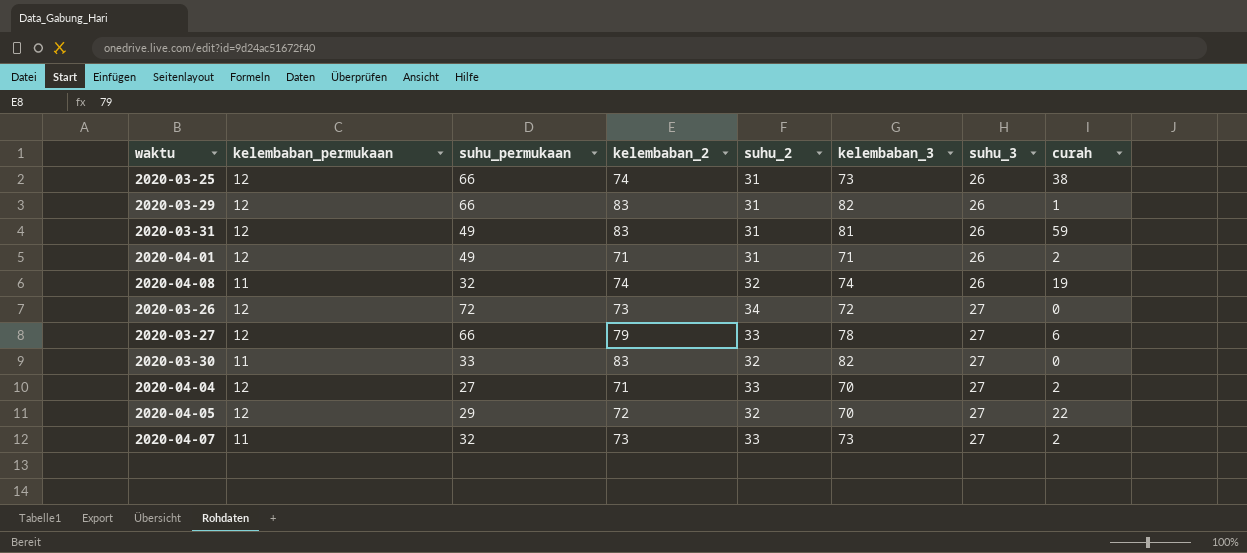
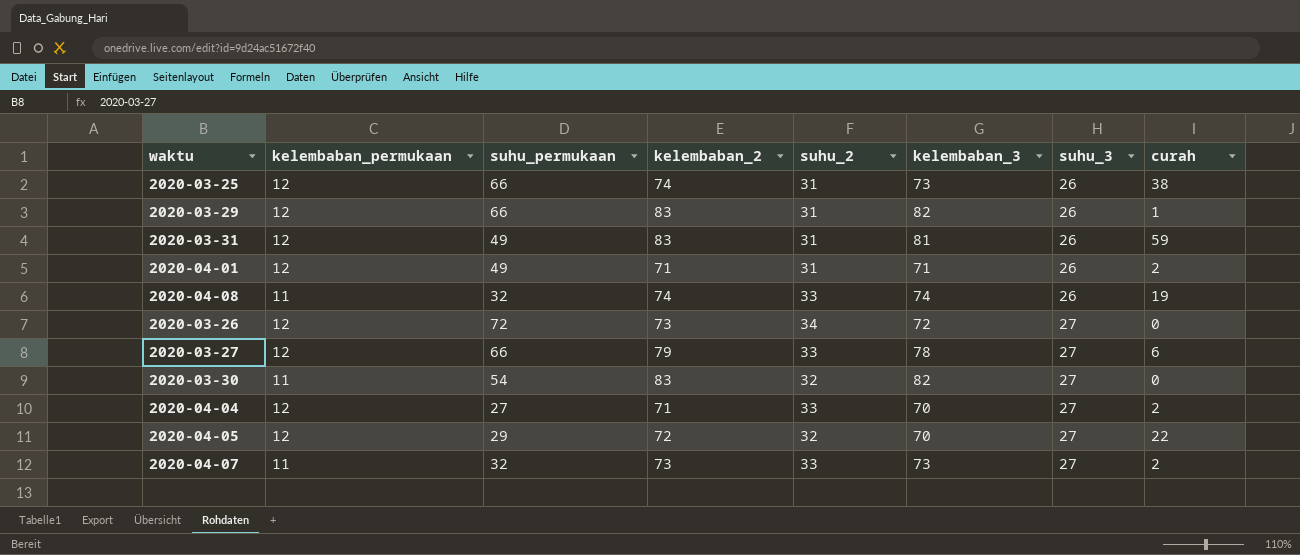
2020-04-08 | suhu_2: 32 -> 33
2020-03-30 | suhu_permukaan: 33 -> 54

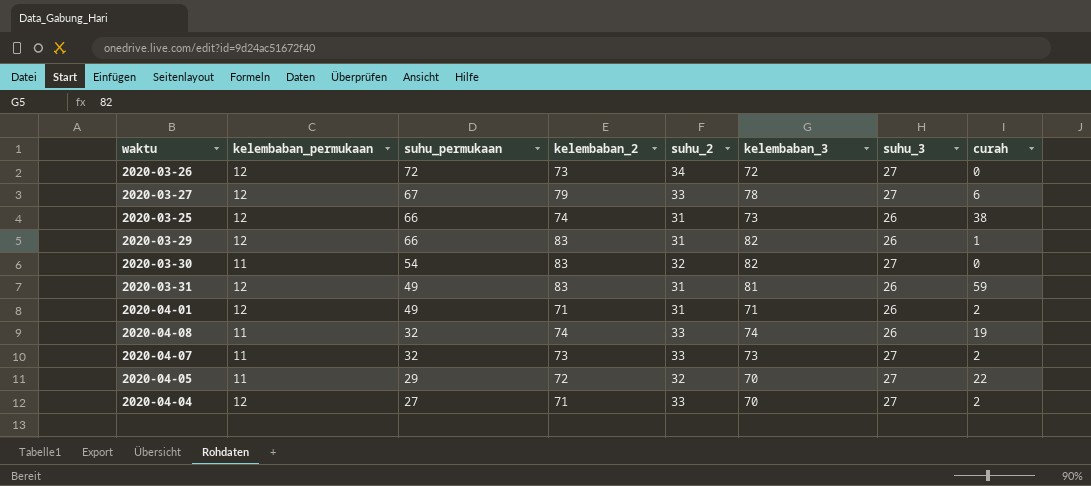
row order: suhu_3 ascending -> suhu_permukaan descending
2020-03-27 | suhu_permukaan: 66 -> 67
2020-04-05 | kelembaban_permukaan: 12 -> 11

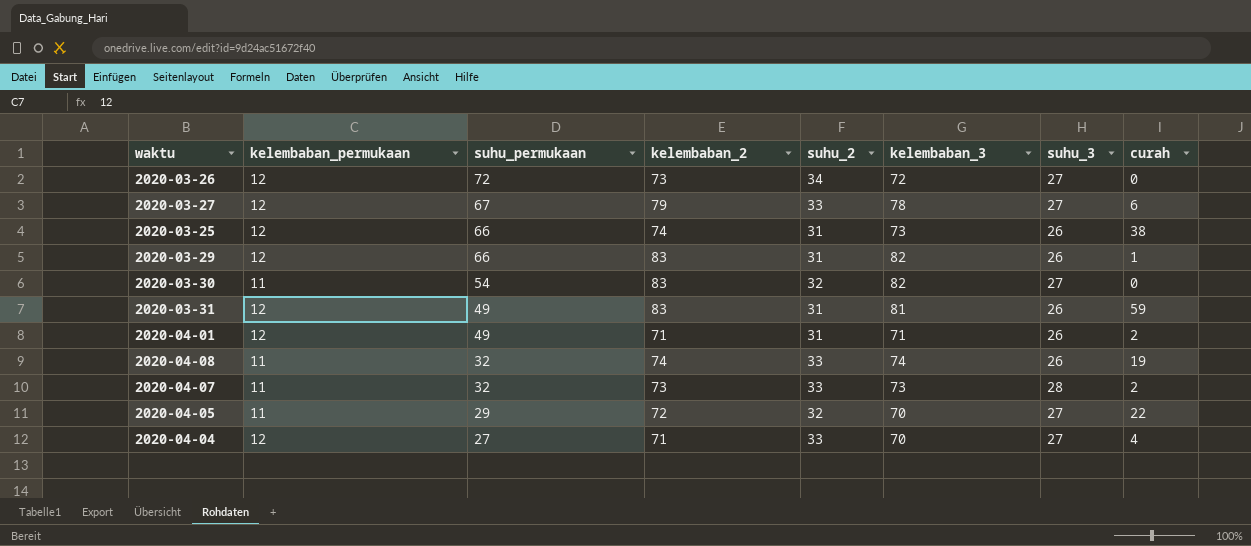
2020-04-07 | suhu_3: 27 -> 28
2020-04-04 | curah: 2 -> 4

